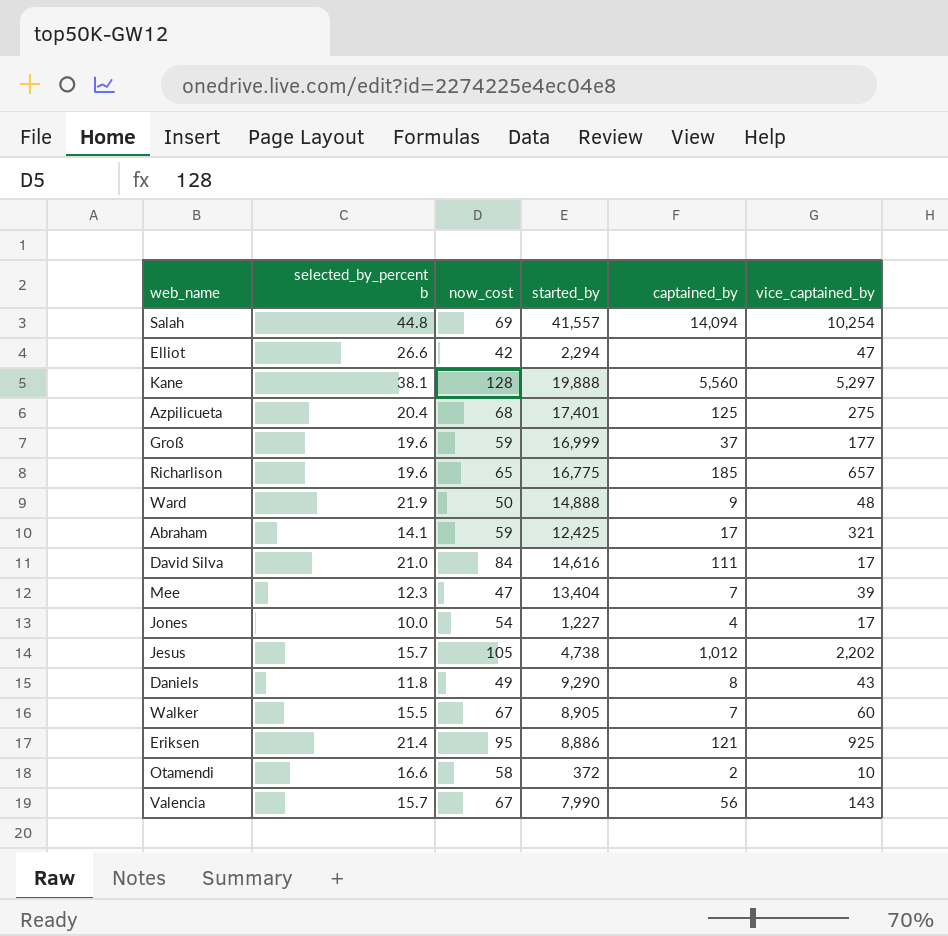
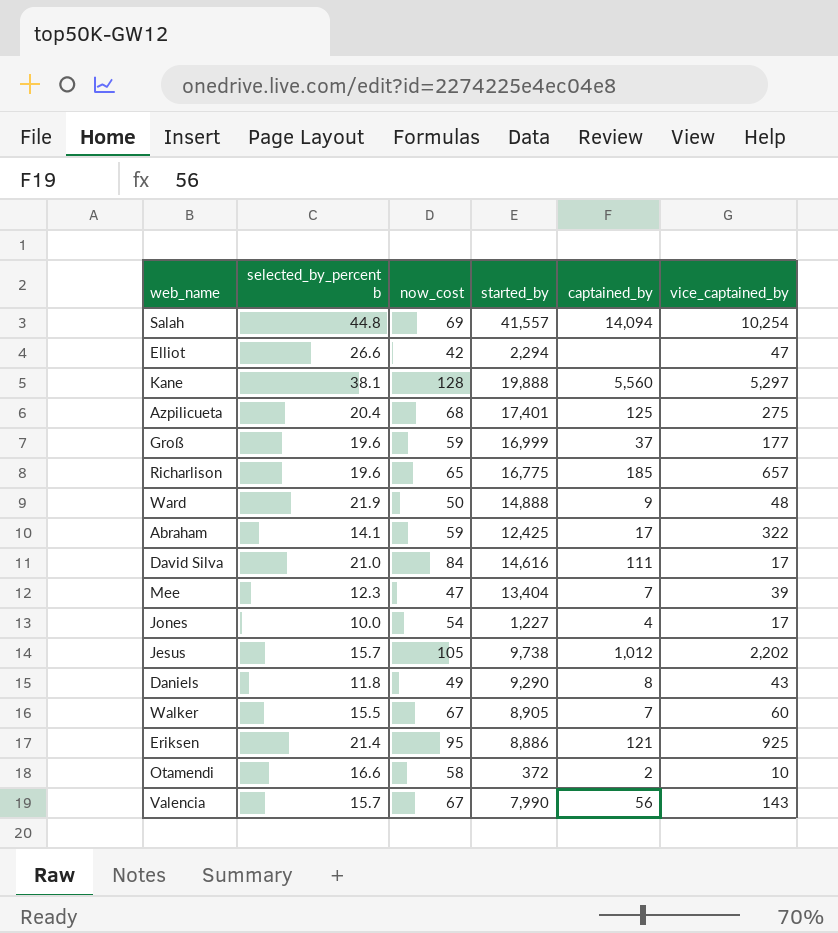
Abraham | vice_captained_by: 321 -> 322
Jesus | started_by: 4,738 -> 9,738

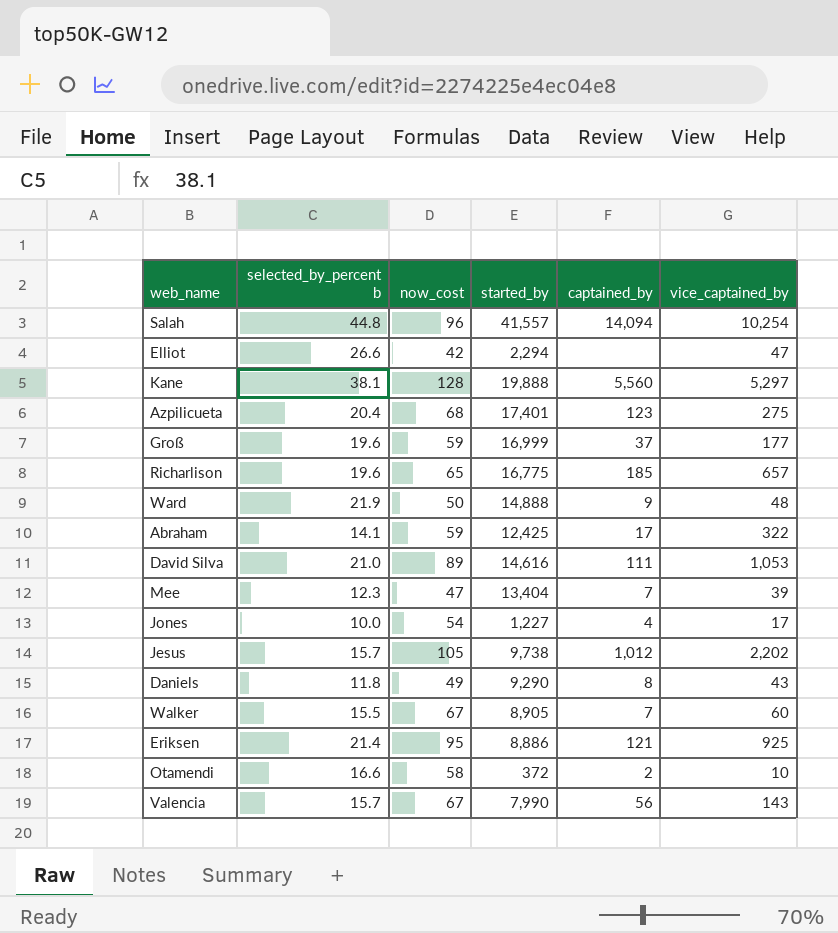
Salah | now_cost: 69 -> 96
Azpilicueta | captained_by: 125 -> 123
David Silva | now_cost: 84 -> 89
David Silva | vice_captained_by: 17 -> 1,053

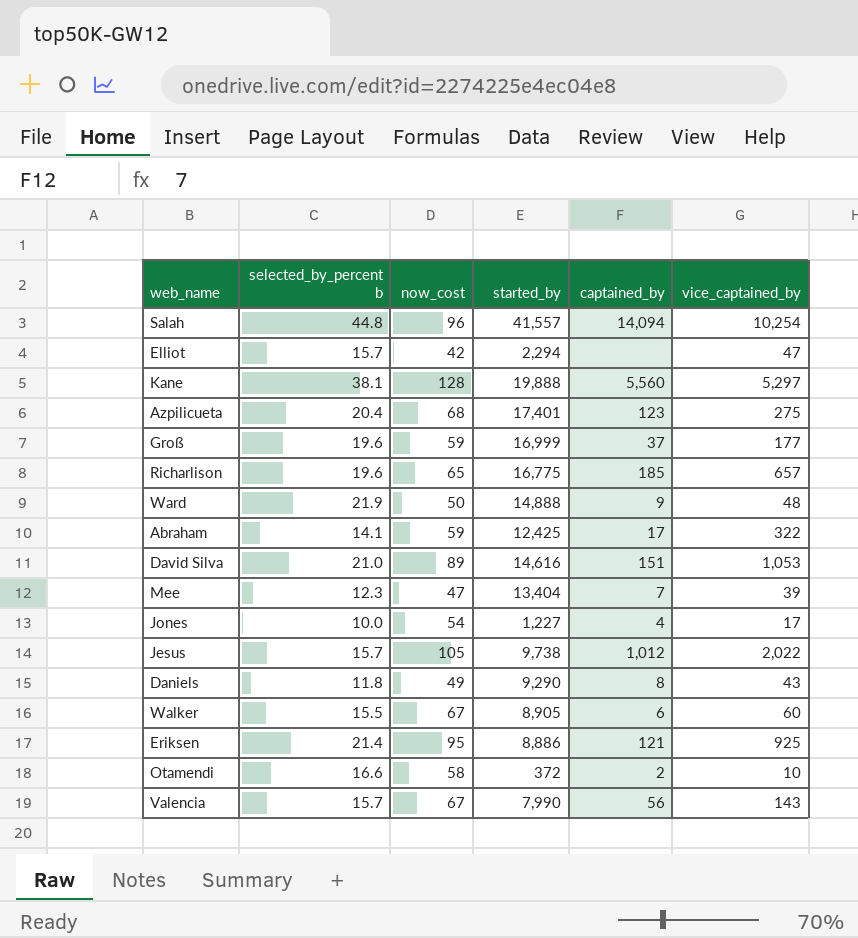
Elliot | selected_by_percent b: 26.6 -> 15.7
David Silva | captained_by: 111 -> 151
Jesus | vice_captained_by: 2,202 -> 2,022
Walker | captained_by: 7 -> 6

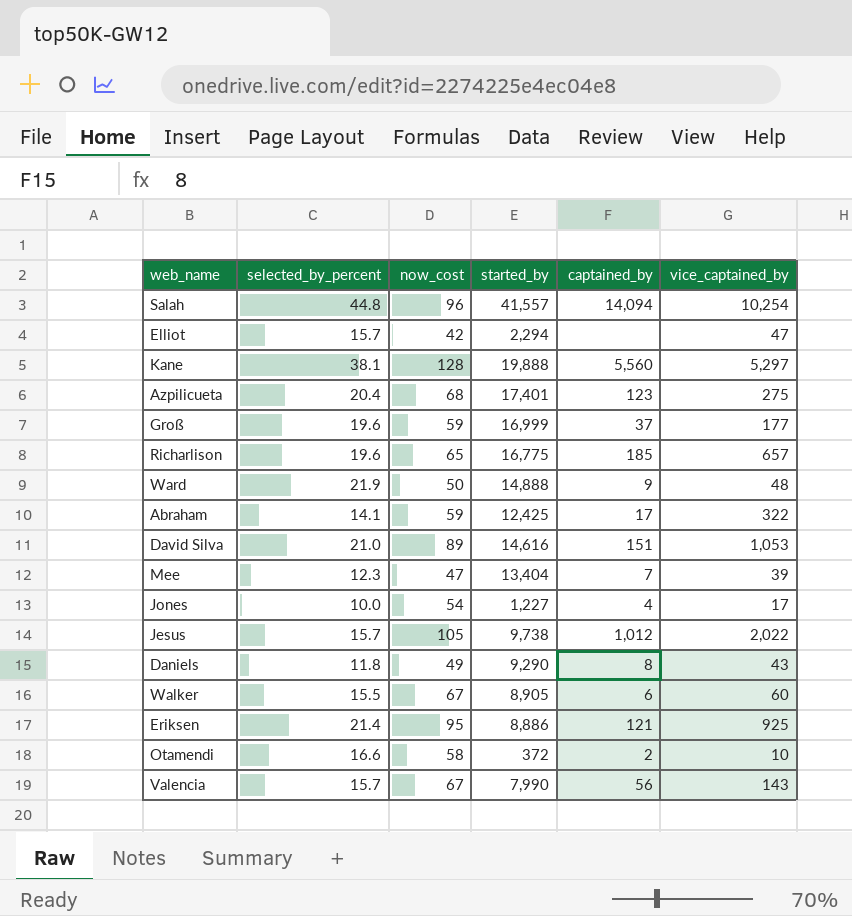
column name: selected_by_percent b -> selected_by_percent

